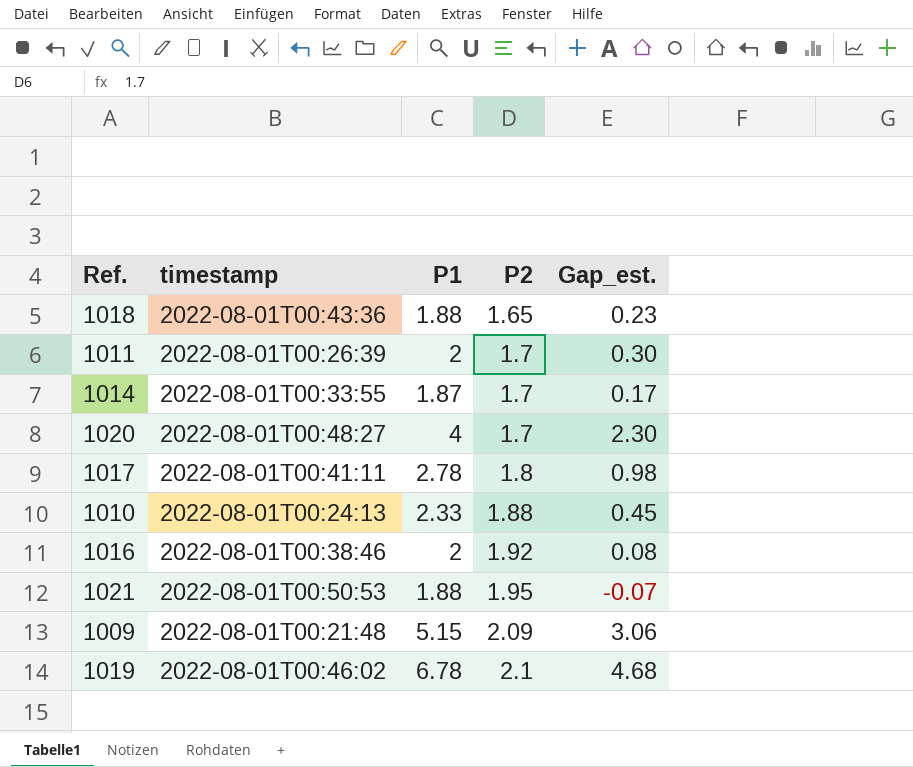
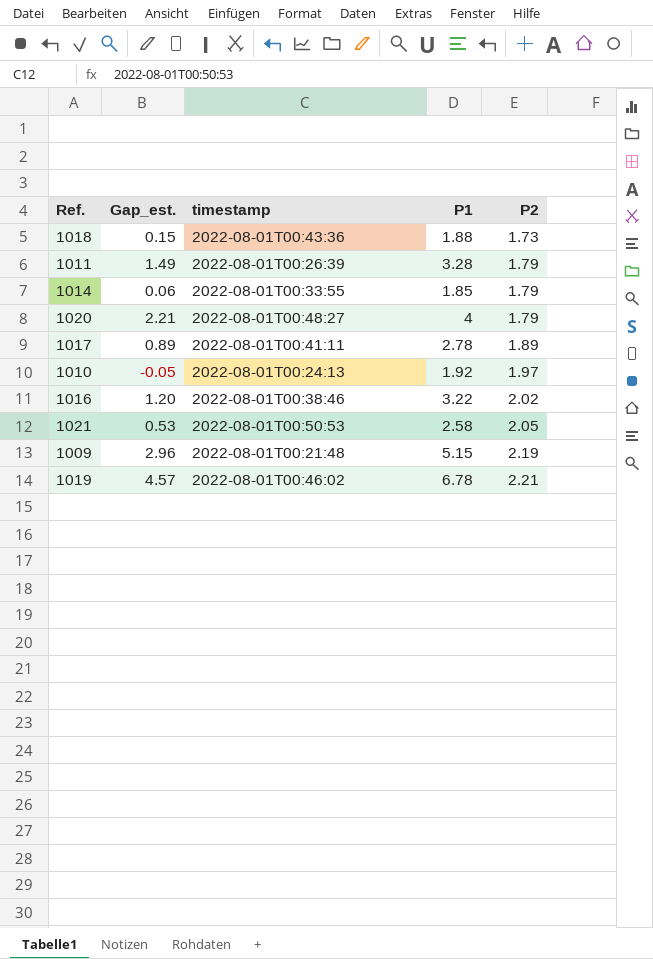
column Gap_est. | position: 5 -> 2
1018 | Gap_est.: 0.23 -> 0.15
1018 | P2: 1.65 -> 1.73
1011 | Gap_est.: 0.30 -> 1.49
1011 | P1: 2 -> 3.28
1011 | P2: 1.7 -> 1.79
1014 | Gap_est.: 0.17 -> 0.06
1014 | P1: 1.87 -> 1.85
1014 | P2: 1.7 -> 1.79
1020 | Gap_est.: 2.30 -> 2.21
1020 | P2: 1.7 -> 1.79
1017 | Gap_est.: 0.98 -> 0.89
1017 | P2: 1.8 -> 1.89
1010 | Gap_est.: 0.45 -> -0.05
1010 | P1: 2.33 -> 1.92
1010 | P2: 1.88 -> 1.97
1016 | Gap_est.: 0.08 -> 1.20
1016 | P1: 2 -> 3.22
1016 | P2: 1.92 -> 2.02
1021 | Gap_est.: -0.07 -> 0.53
1021 | P1: 1.88 -> 2.58
1021 | P2: 1.95 -> 2.05
1009 | Gap_est.: 3.06 -> 2.96
1009 | P2: 2.09 -> 2.19
1019 | Gap_est.: 4.68 -> 4.57
1019 | P2: 2.1 -> 2.21

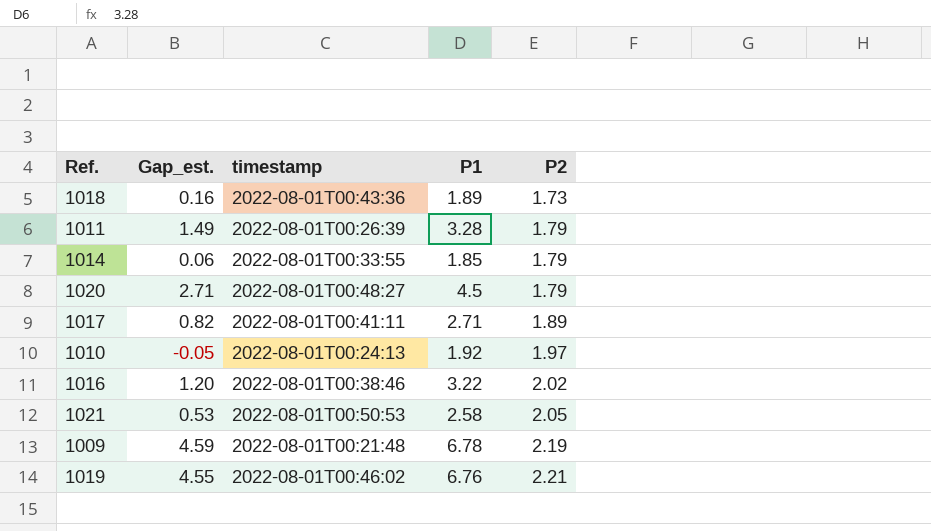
1018 | Gap_est.: 0.15 -> 0.16
1018 | P1: 1.88 -> 1.89
1020 | Gap_est.: 2.21 -> 2.71
1020 | P1: 4 -> 4.5
1017 | Gap_est.: 0.89 -> 0.82
1017 | P1: 2.78 -> 2.71
1009 | Gap_est.: 2.96 -> 4.59
1009 | P1: 5.15 -> 6.78
1019 | Gap_est.: 4.57 -> 4.55
1019 | P1: 6.78 -> 6.76

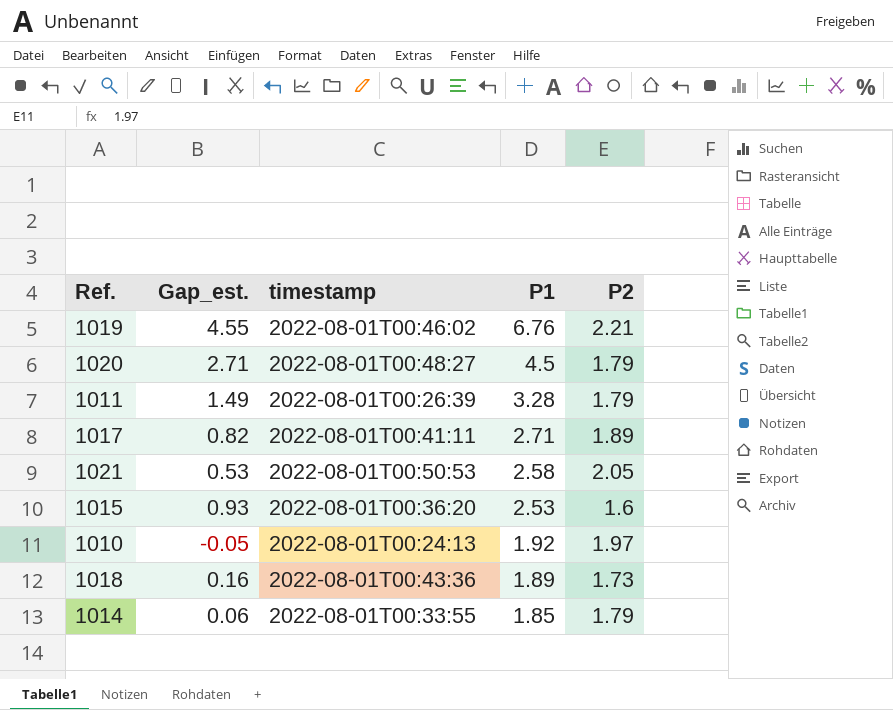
row order: P2 ascending -> P1 descending
row 1016: 1.20 | 2022-08-01T00:38:46 | 3.22 | 2.02 -> none
row 1009: 4.59 | 2022-08-01T00:21:48 | 6.78 | 2.19 -> none
row 1015: none -> 0.93 | 2022-08-01T00:36:20 | 2.53 | 1.6

